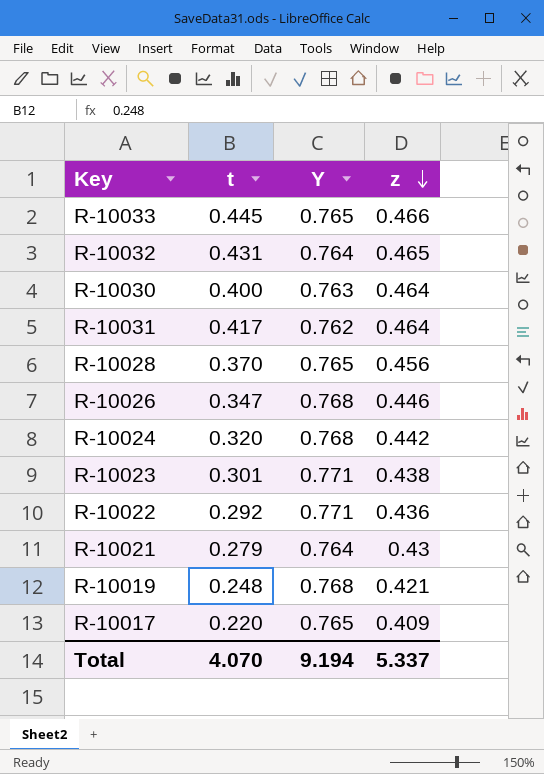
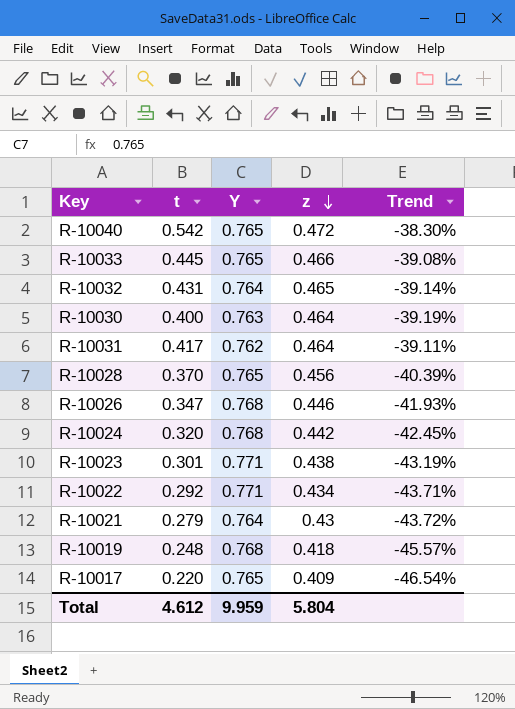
column Trend | formula: none -> ([z] - [Y]) / [Y]
row R-10040: none -> 0.542 | 0.765 | 0.472 | -38.30%
R-10022 | z: 0.436 -> 0.434
R-10019 | z: 0.421 -> 0.418
Total | t: 4.070 -> 4.612
Total | Y: 9.194 -> 9.959
Total | z: 5.337 -> 5.804

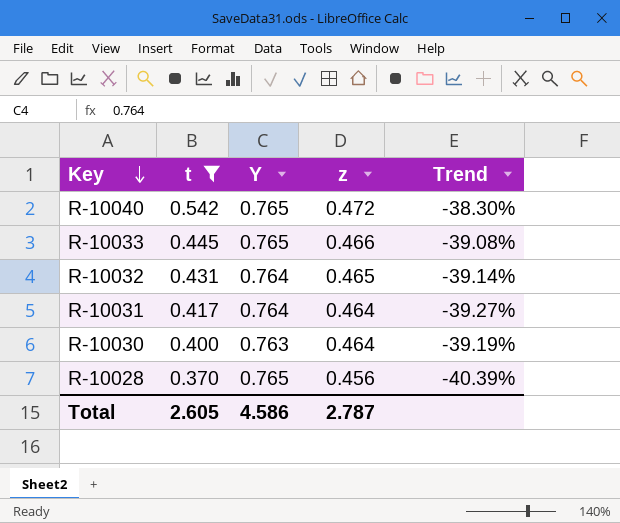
filter: none -> t >= 0.370
row order: z descending -> Key descending
R-10031 | Y: 0.762 -> 0.764
R-10031 | Trend: -39.11% -> -39.27%
Total | t: 4.612 -> 2.605
Total | Y: 9.959 -> 4.586
Total | z: 5.804 -> 2.787

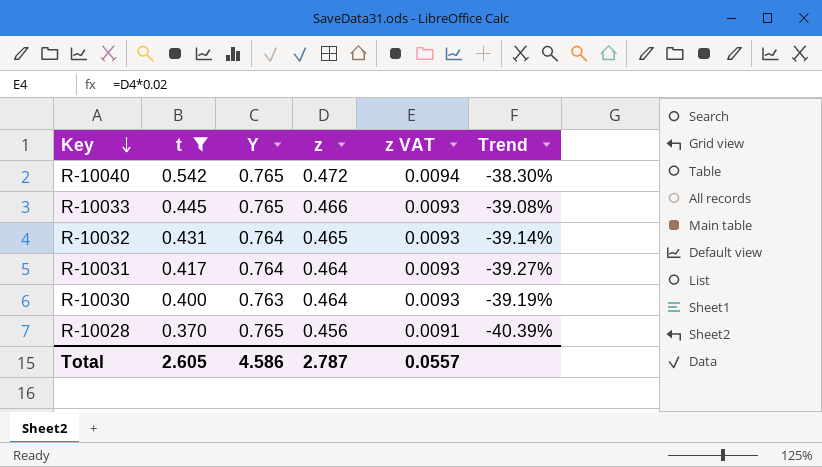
column z VAT | formula: none -> [z] * 0.02

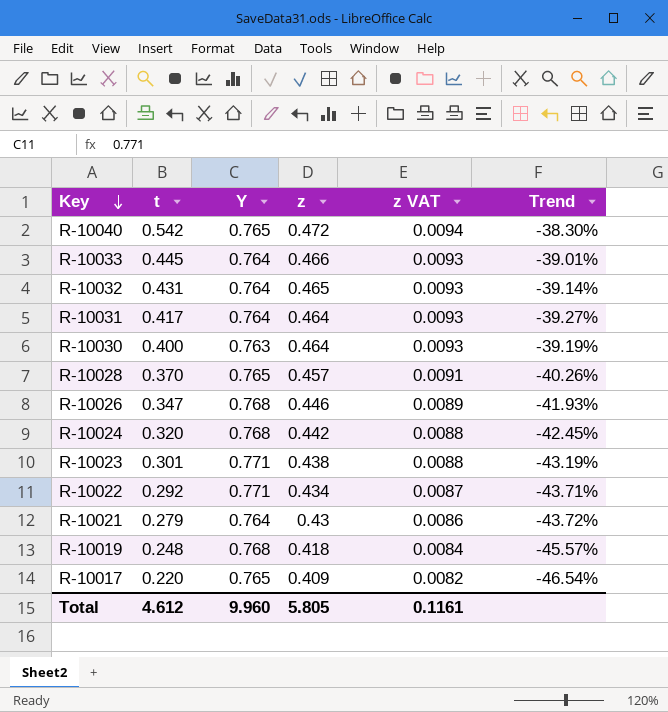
filter: t >= 0.370 -> none
R-10033 | Y: 0.765 -> 0.764
R-10033 | Trend: -39.08% -> -39.01%
R-10028 | z: 0.456 -> 0.457
R-10028 | Trend: -40.39% -> -40.26%
Total | t: 2.605 -> 4.612
Total | Y: 4.586 -> 9.960
Total | z: 2.787 -> 5.805
Total | z VAT: 0.0557 -> 0.1161

